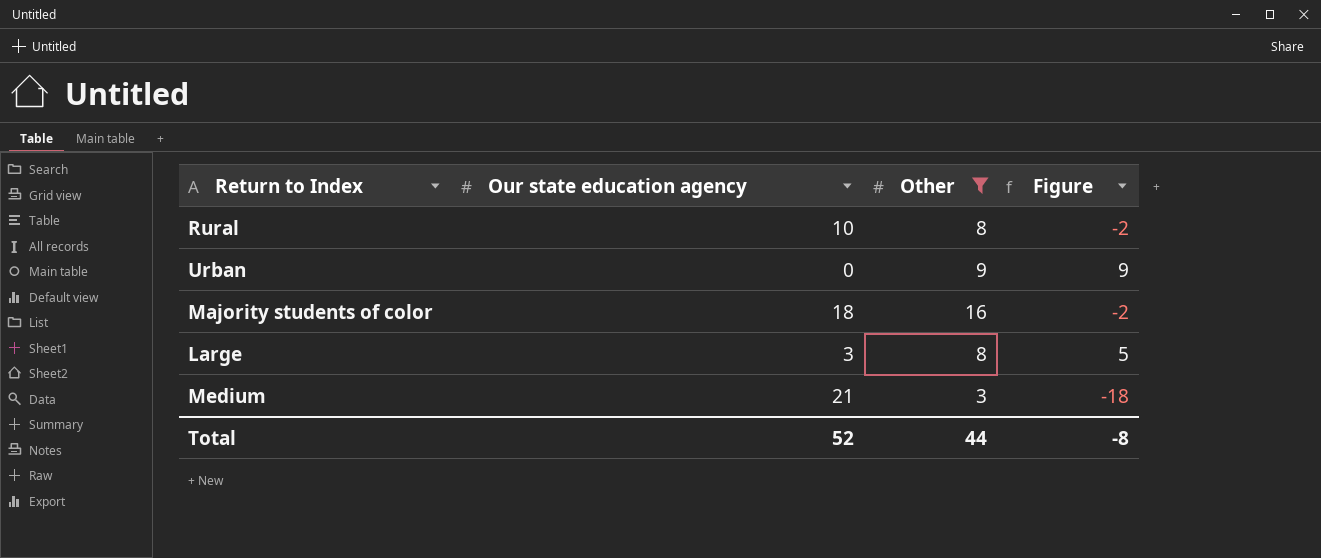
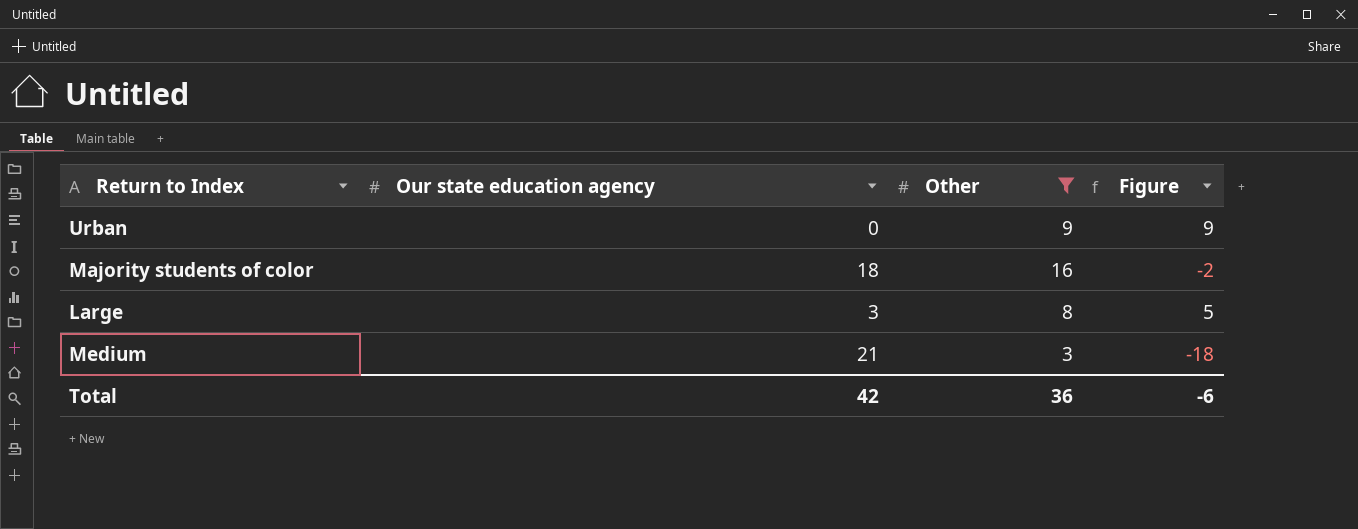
row Rural: 10 | 8 | -2 -> none
Total | Our state education agency: 52 -> 42
Total | Other: 44 -> 36
Total | Figure: -8 -> -6

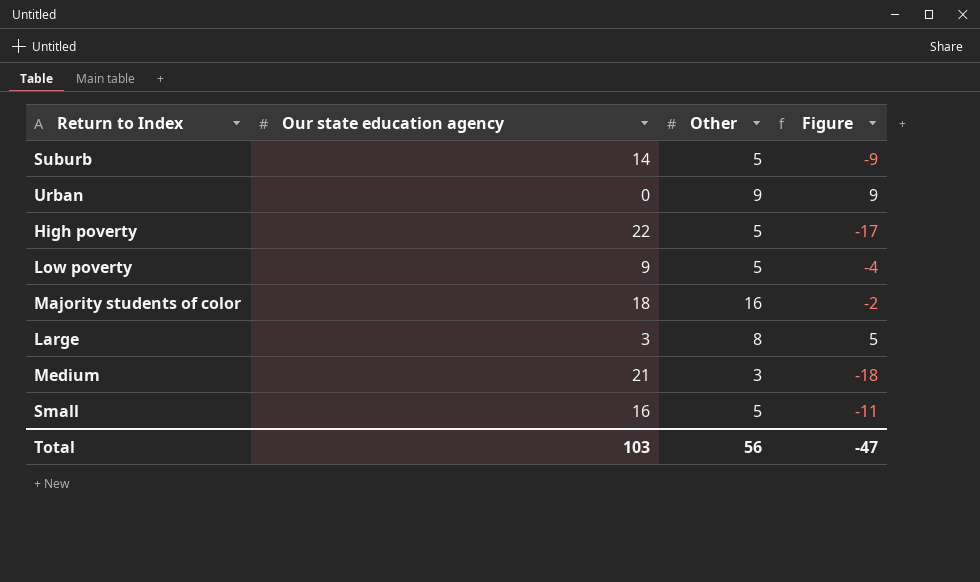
filter: Other != 5 -> none
Total | Our state education agency: 42 -> 103
Total | Other: 36 -> 56
Total | Figure: -6 -> -47

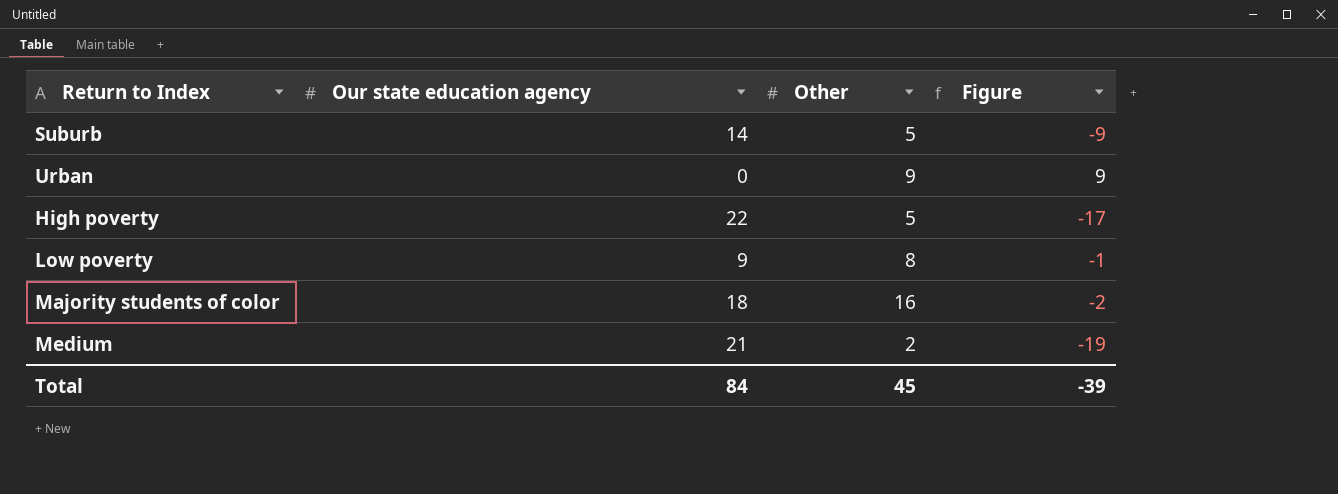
row Large: 3 | 8 | 5 -> none
row Small: 16 | 5 | -11 -> none
Low poverty | Other: 5 -> 8
Low poverty | Figure: -4 -> -1
Medium | Other: 3 -> 2
Medium | Figure: -18 -> -19
Total | Our state education agency: 103 -> 84
Total | Other: 56 -> 45
Total | Figure: -47 -> -39

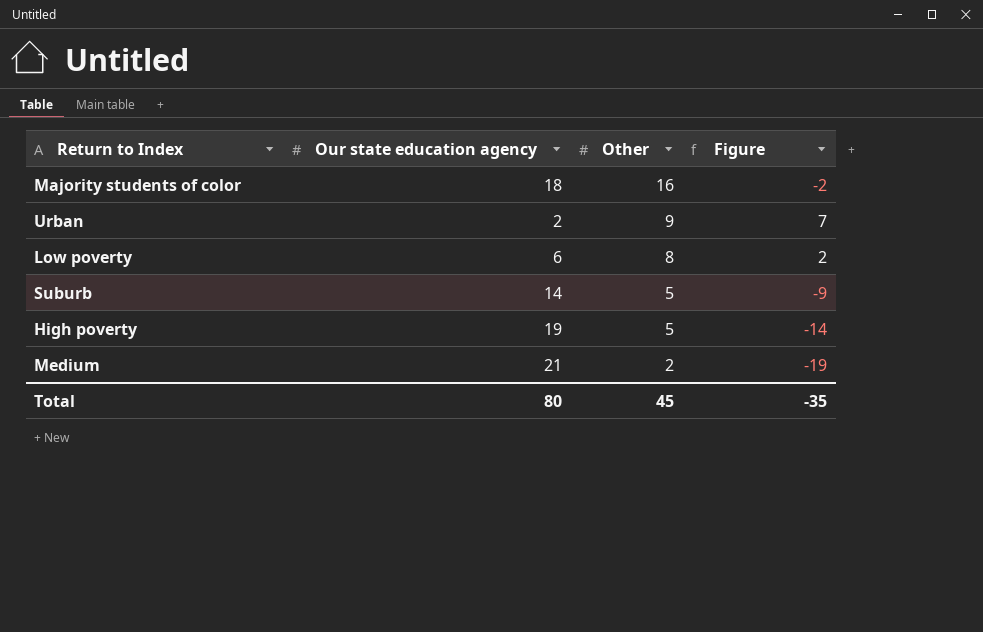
row order: none -> Other descending
Urban | Our state education agency: 0 -> 2
Urban | Figure: 9 -> 7
Low poverty | Our state education agency: 9 -> 6
Low poverty | Figure: -1 -> 2
High poverty | Our state education agency: 22 -> 19
High poverty | Figure: -17 -> -14
Total | Our state education agency: 84 -> 80
Total | Figure: -39 -> -35

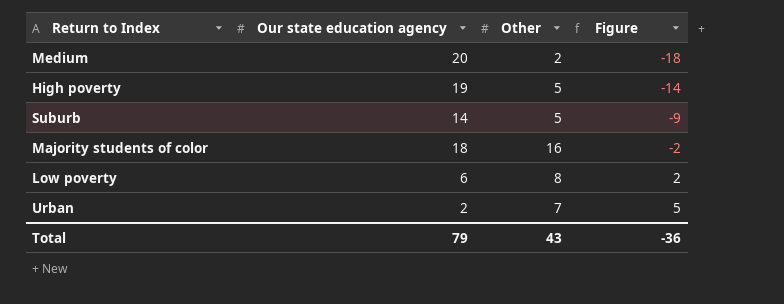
row order: Other descending -> Figure ascending
Medium | Our state education agency: 21 -> 20
Medium | Figure: -19 -> -18
Urban | Other: 9 -> 7
Urban | Figure: 7 -> 5
Total | Our state education agency: 80 -> 79
Total | Other: 45 -> 43
Total | Figure: -35 -> -36

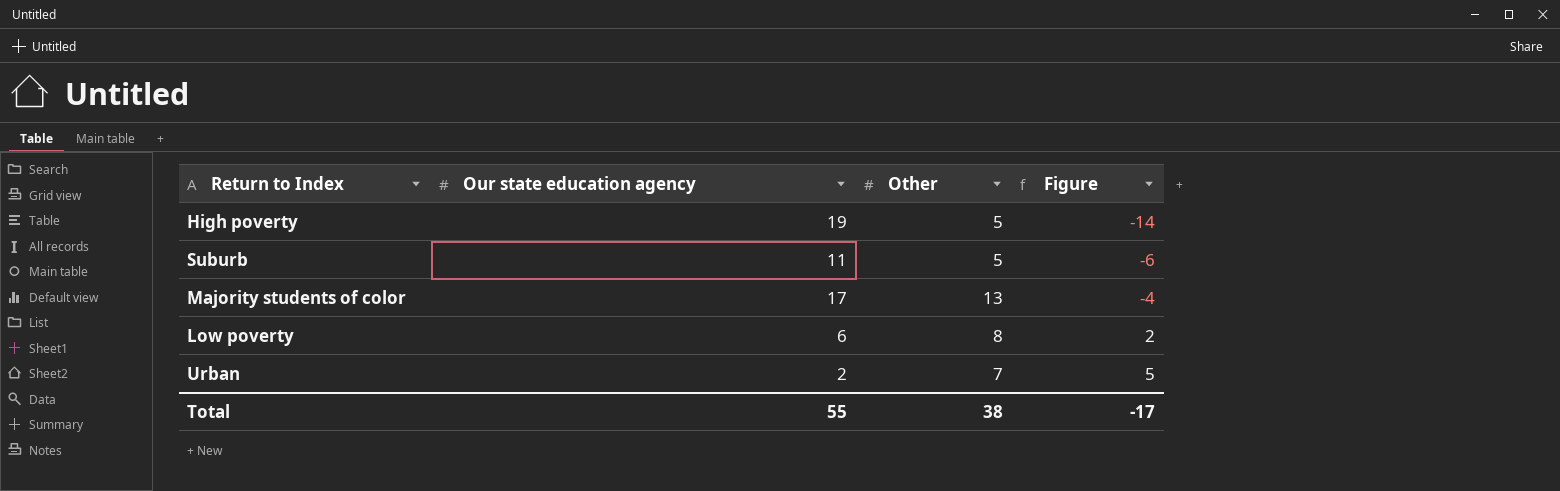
row Medium: 20 | 2 | -18 -> none
Suburb | Our state education agency: 14 -> 11
Suburb | Figure: -9 -> -6
Majority students of color | Our state education agency: 18 -> 17
Majority students of color | Other: 16 -> 13
Majority students of color | Figure: -2 -> -4
Total | Our state education agency: 79 -> 55
Total | Other: 43 -> 38
Total | Figure: -36 -> -17

